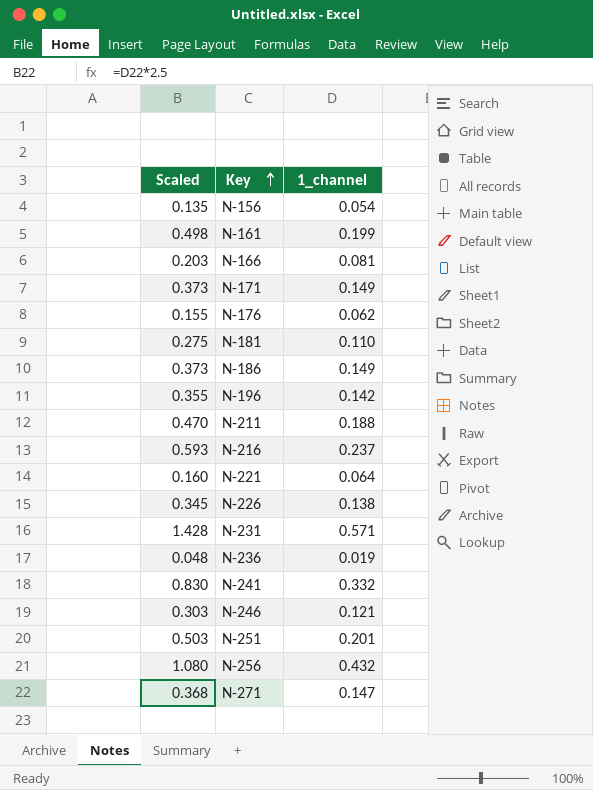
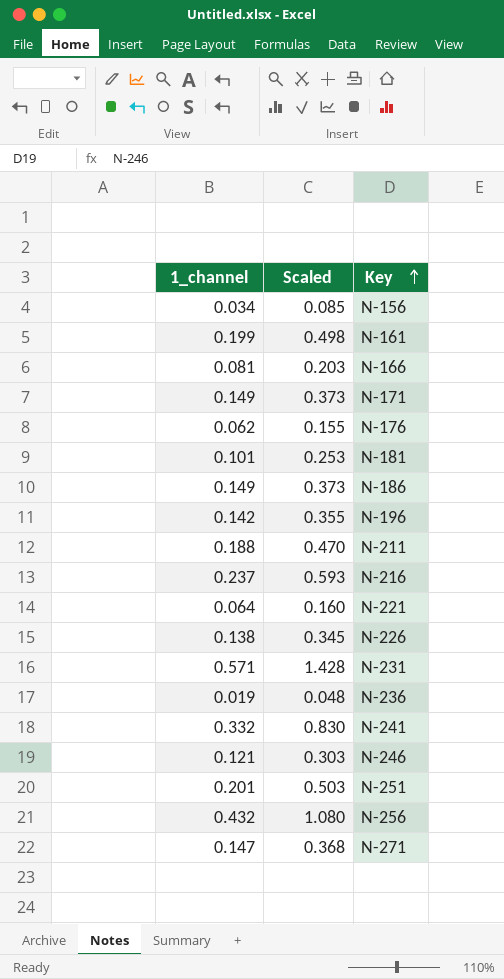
column 1_channel | position: 3 -> 1
N-156 | 1_channel: 0.054 -> 0.034
N-156 | Scaled: 0.135 -> 0.085
N-181 | 1_channel: 0.110 -> 0.101
N-181 | Scaled: 0.275 -> 0.253

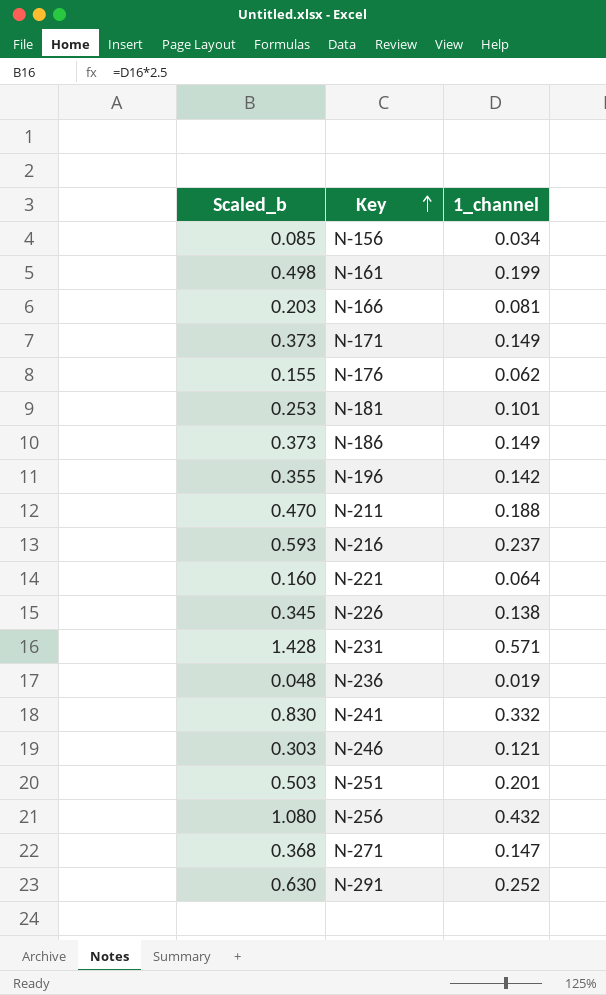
column name: Scaled -> Scaled_b
column 1_channel | position: 1 -> 3
row N-291: none -> 0.630 | 0.252

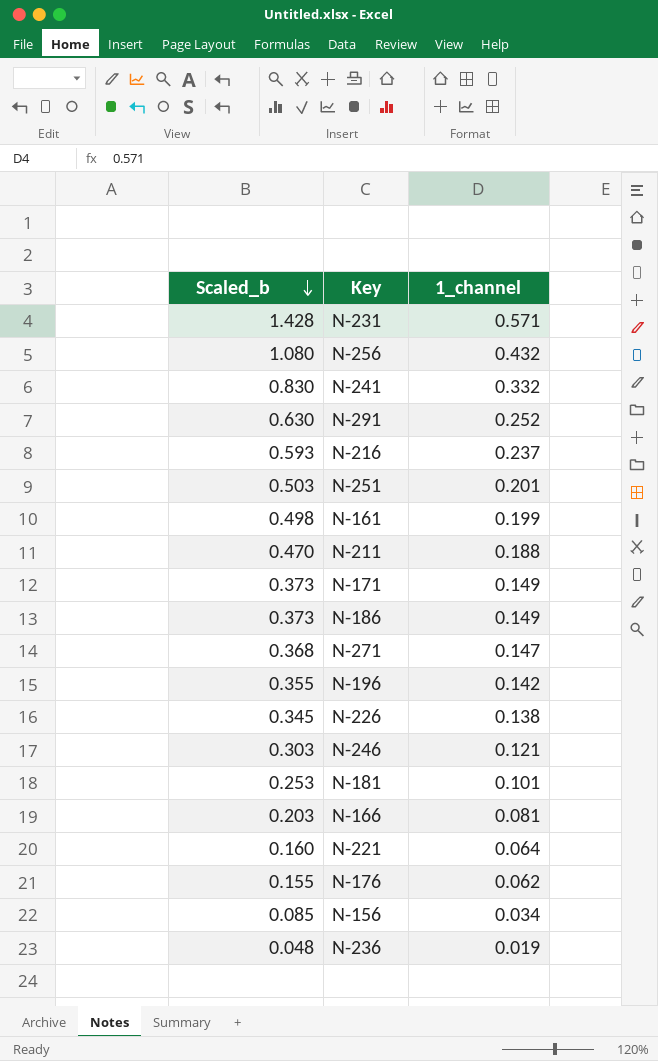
row order: Key ascending -> Scaled_b descending

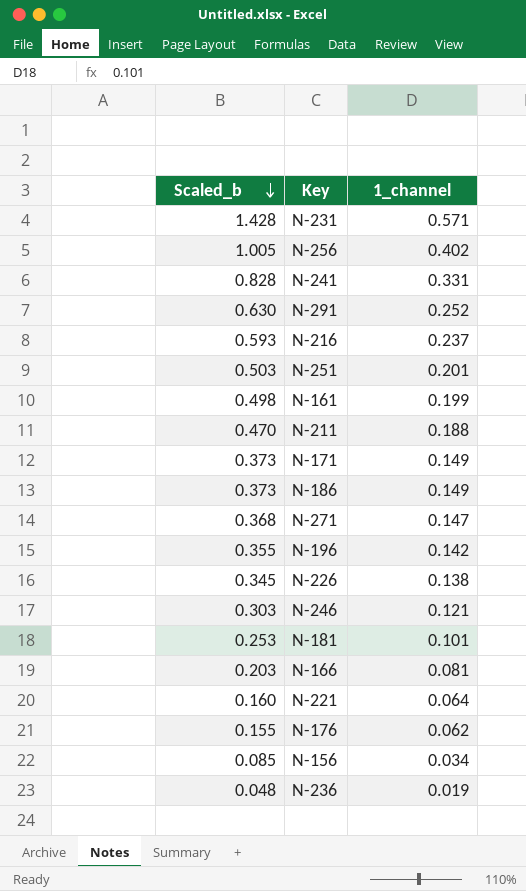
N-256 | Scaled_b: 1.080 -> 1.005
N-256 | 1_channel: 0.432 -> 0.402
N-241 | Scaled_b: 0.830 -> 0.828
N-241 | 1_channel: 0.332 -> 0.331

